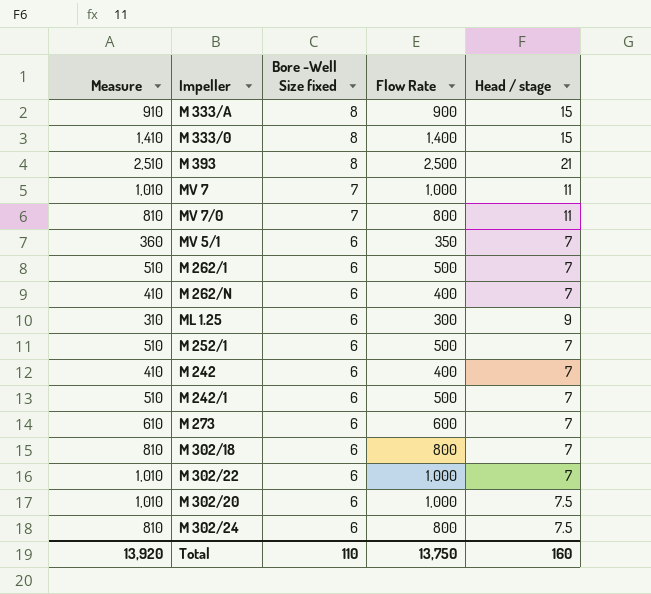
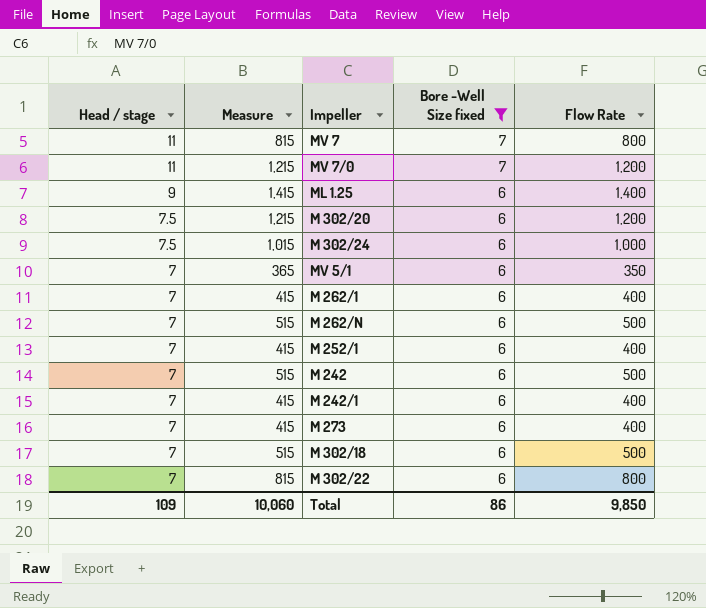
filter: none -> Bore -Well Size fixed != 8
row order: Bore -Well Size fixed descending -> Head / stage descending
column Head / stage | position: 5 -> 1
column Measure | formula: [Flow Rate] + 10 -> [Flow Rate] + 15
MV 7 | Flow Rate: 1,000 -> 800
MV 7/0 | Flow Rate: 800 -> 1,200
ML 1.25 | Flow Rate: 300 -> 1,400
M 302/20 | Flow Rate: 1,000 -> 1,200
M 302/24 | Flow Rate: 800 -> 1,000
M 262/1 | Flow Rate: 500 -> 400
M 262/N | Flow Rate: 400 -> 500
M 252/1 | Flow Rate: 500 -> 400
M 242 | Flow Rate: 400 -> 500
M 242/1 | Flow Rate: 500 -> 400
M 273 | Flow Rate: 600 -> 400
M 302/18 | Flow Rate: 800 -> 500
M 302/22 | Flow Rate: 1,000 -> 800
Total | Head / stage: 160 -> 109
Total | Measure: 13,920 -> 10,060
Total | Bore -Well Size fixed: 110 -> 86
Total | Flow Rate: 13,750 -> 9,850

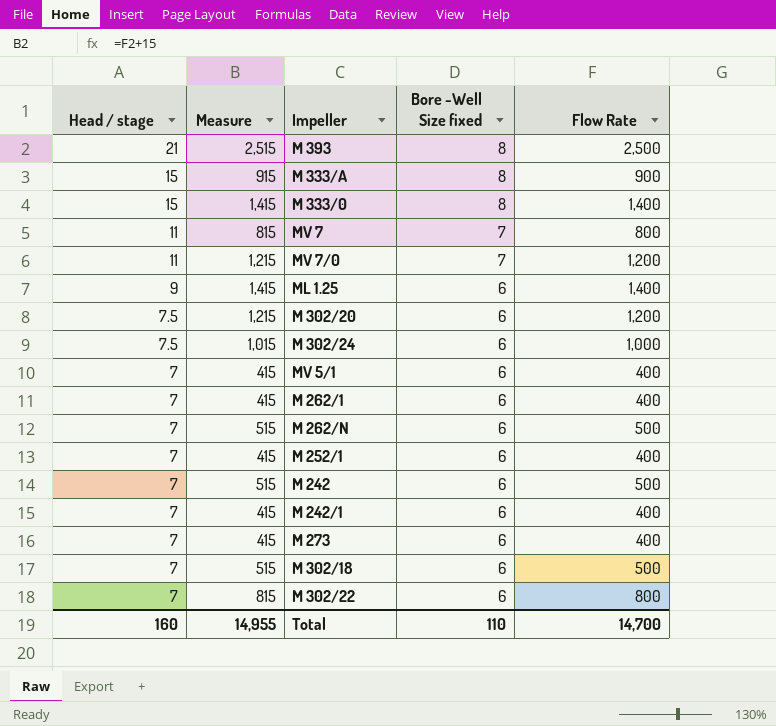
filter: Bore -Well Size fixed != 8 -> none
MV 5/1 | Measure: 365 -> 415
MV 5/1 | Flow Rate: 350 -> 400
Total | Head / stage: 109 -> 160
Total | Measure: 10,060 -> 14,955
Total | Bore -Well Size fixed: 86 -> 110
Total | Flow Rate: 9,850 -> 14,700

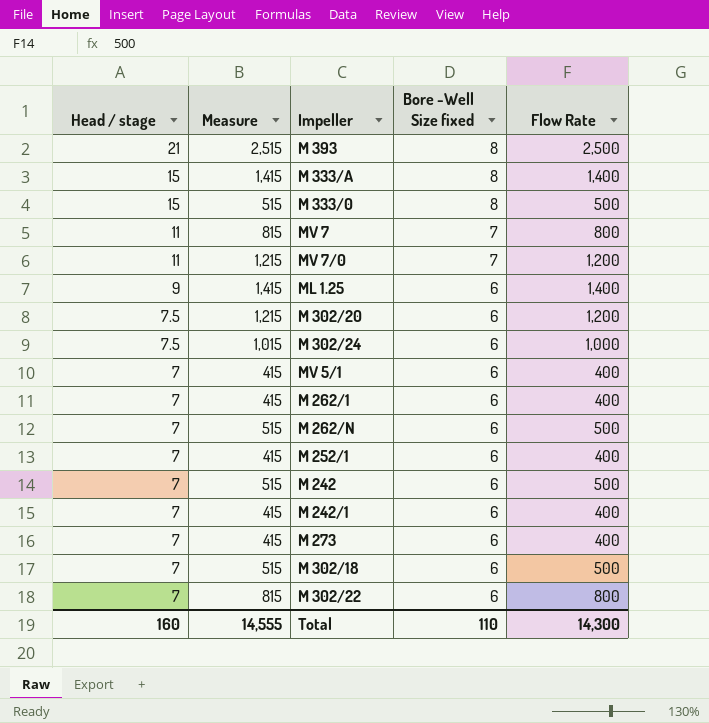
M 333/A | Measure: 915 -> 1,415
M 333/A | Flow Rate: 900 -> 1,400
M 333/0 | Measure: 1,415 -> 515
M 333/0 | Flow Rate: 1,400 -> 500
Total | Measure: 14,955 -> 14,555
Total | Flow Rate: 14,700 -> 14,300

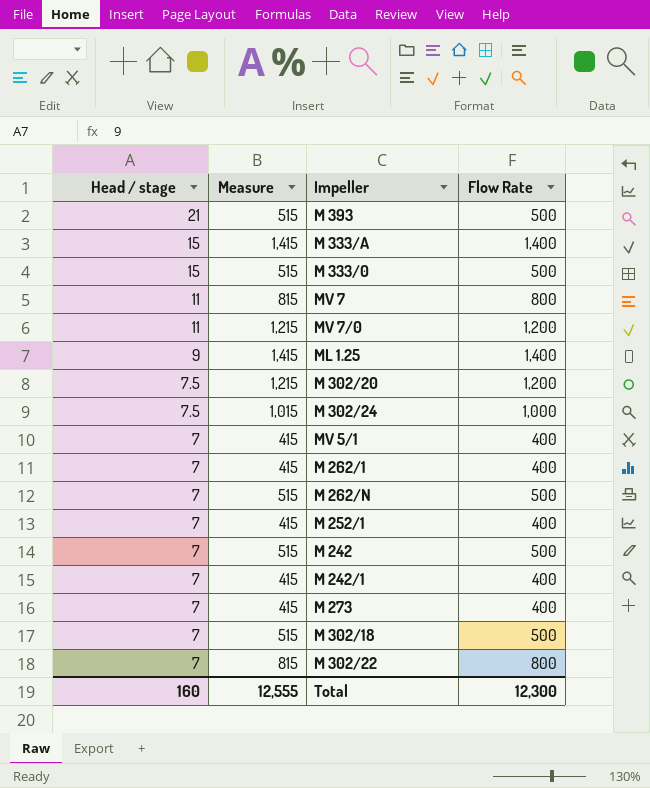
column Bore -Well Size fixed | position: 4 -> none
M 393 | Measure: 2,515 -> 515
M 393 | Flow Rate: 2,500 -> 500
Total | Measure: 14,555 -> 12,555
Total | Flow Rate: 14,300 -> 12,300

